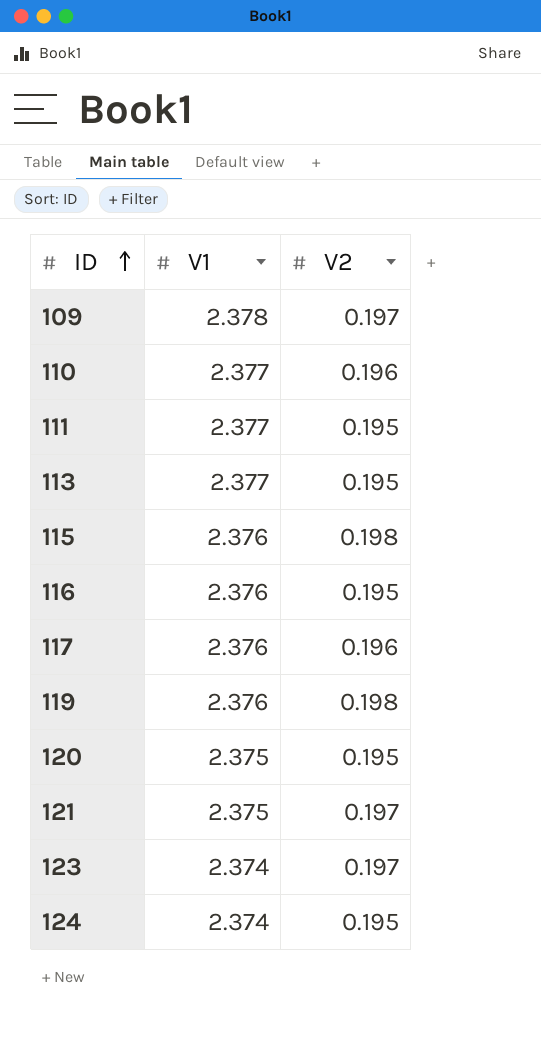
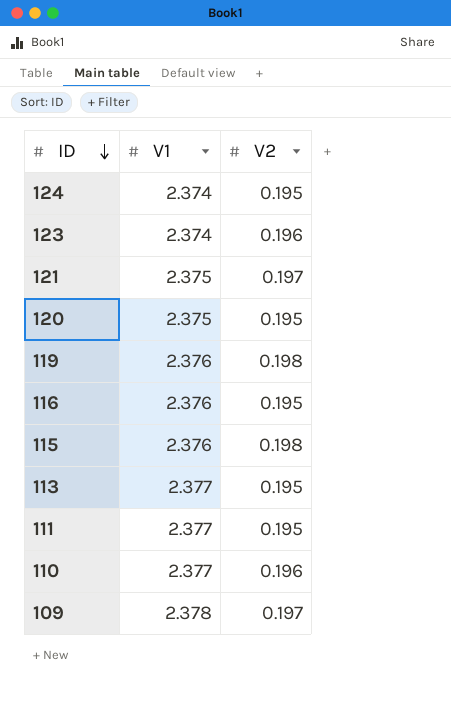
row order: ID ascending -> ID descending
row 117: 2.376 | 0.196 -> none
123 | V2: 0.197 -> 0.196

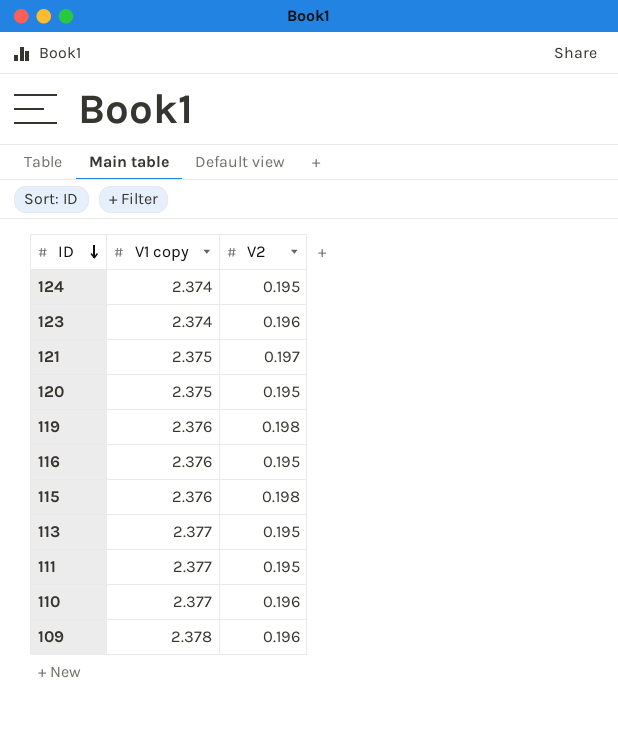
column name: V1 -> V1 copy
109 | V2: 0.197 -> 0.196

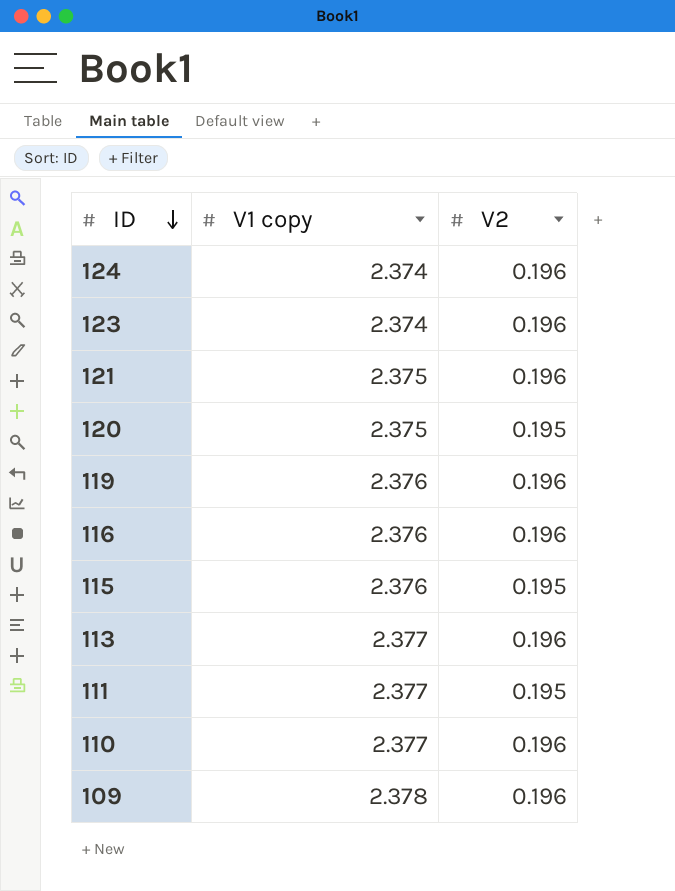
124 | V2: 0.195 -> 0.196
121 | V2: 0.197 -> 0.196
119 | V2: 0.198 -> 0.196
116 | V2: 0.195 -> 0.196
115 | V2: 0.198 -> 0.195
113 | V2: 0.195 -> 0.196

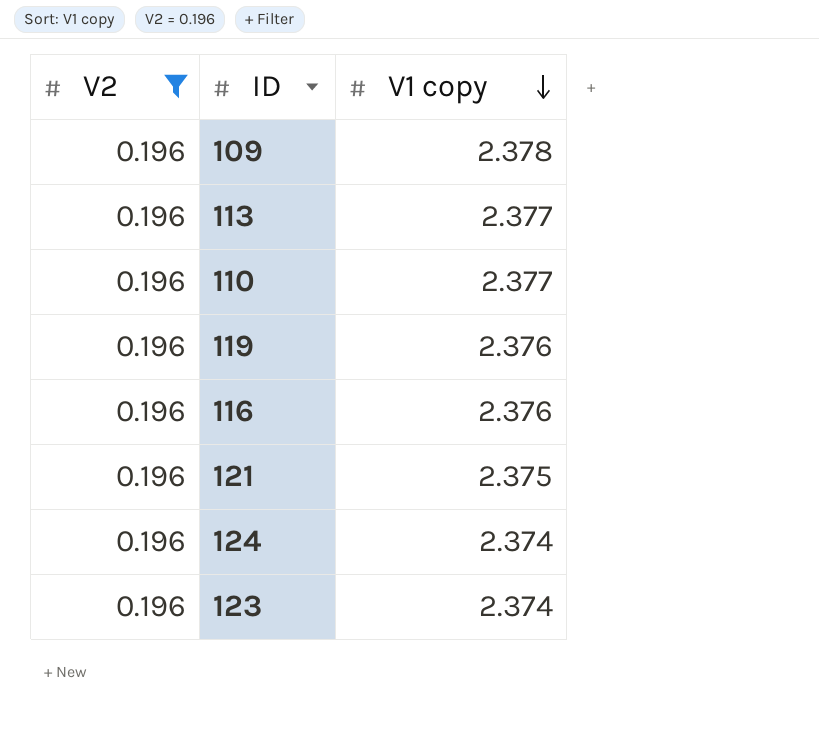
filter: none -> V2 = 0.196
row order: ID descending -> V1 copy descending
column V2 | position: 3 -> 1

